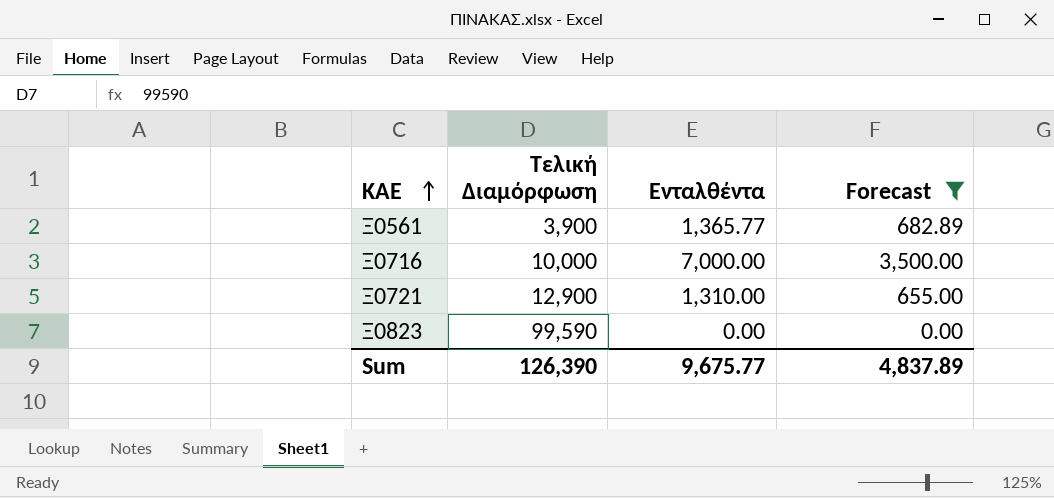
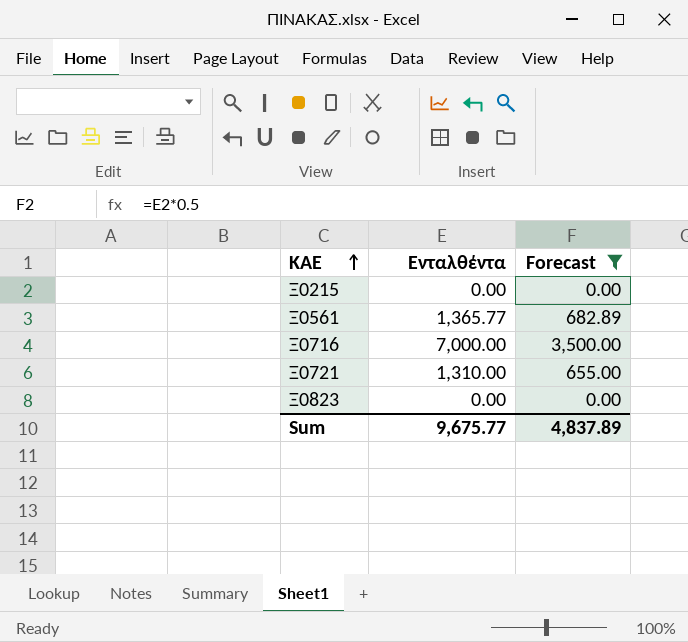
column Τελική Διαμόρφωση | position: 2 -> none
row Ξ0215: none -> 0.00 | 0.00

